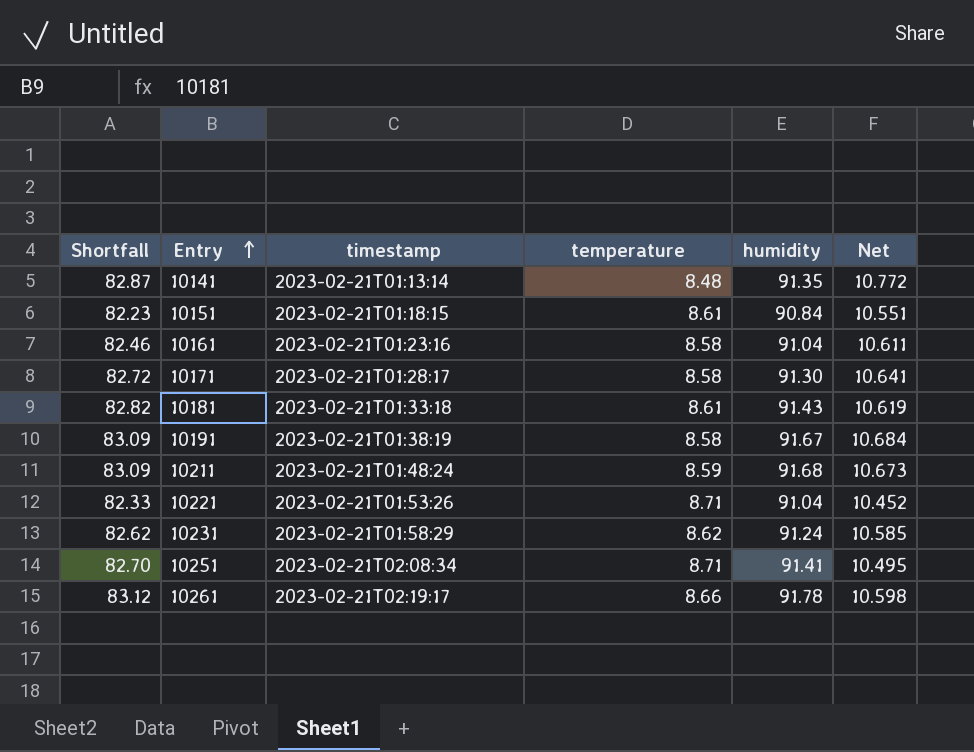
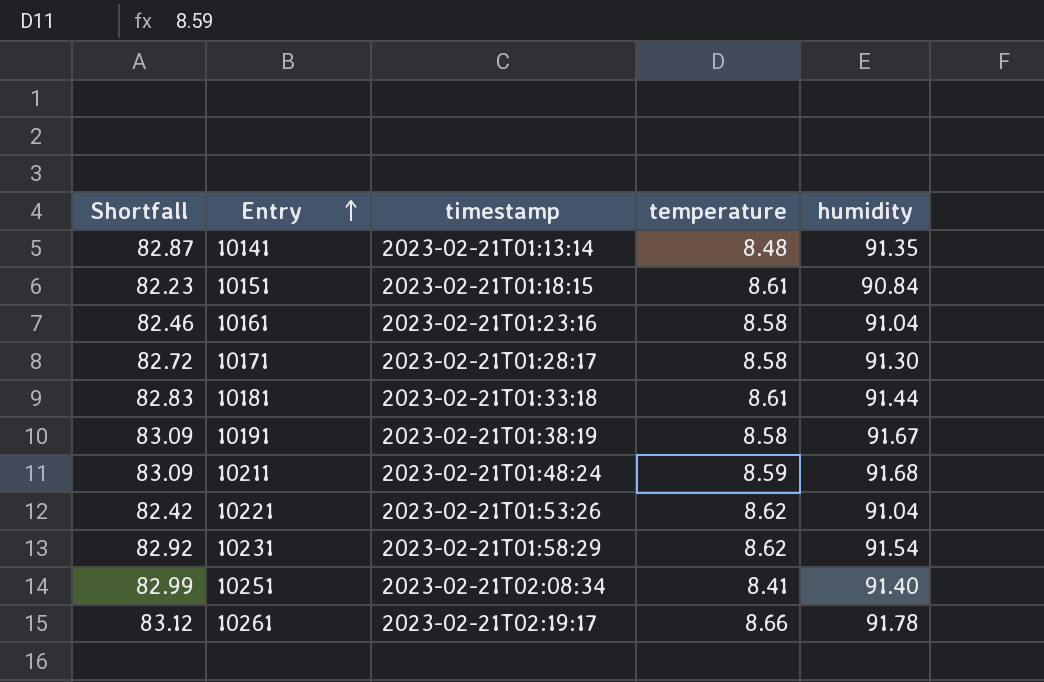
column Net | formula: [humidity] / [temperature] -> none
10181 | Shortfall: 82.82 -> 82.83
10181 | humidity: 91.43 -> 91.44
10221 | Shortfall: 82.33 -> 82.42
10221 | temperature: 8.71 -> 8.62
10231 | Shortfall: 82.62 -> 82.92
10231 | humidity: 91.24 -> 91.54
10251 | Shortfall: 82.70 -> 82.99
10251 | temperature: 8.71 -> 8.41
10251 | humidity: 91.41 -> 91.40

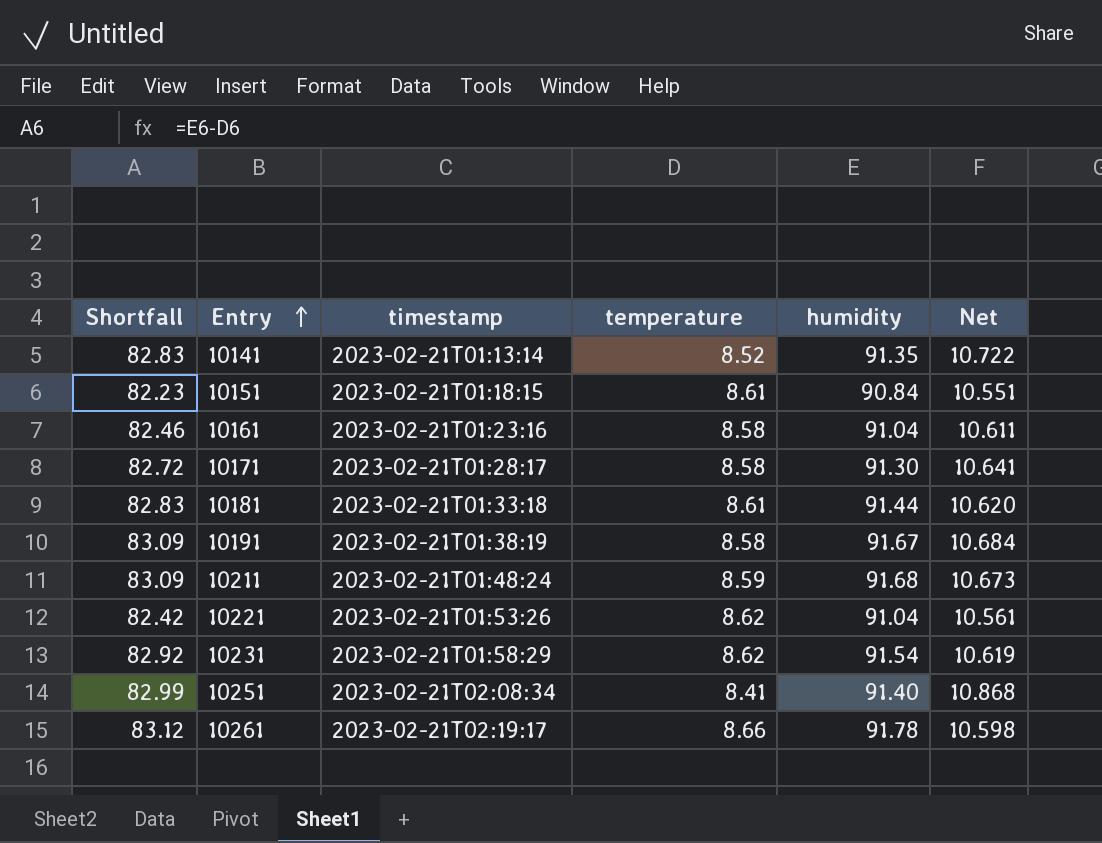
column Net | formula: none -> [humidity] / [temperature]
10141 | Shortfall: 82.87 -> 82.83
10141 | temperature: 8.48 -> 8.52

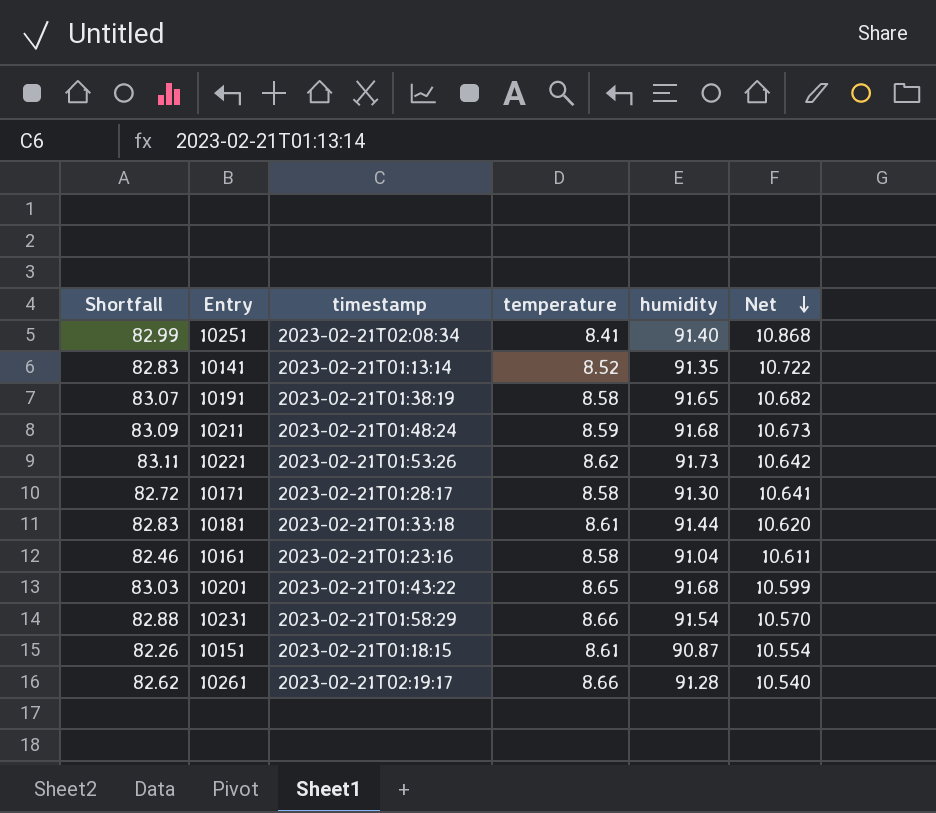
row order: Entry ascending -> Net descending
10191 | Shortfall: 83.09 -> 83.07
10191 | humidity: 91.67 -> 91.65
10191 | Net: 10.684 -> 10.682
10221 | Shortfall: 82.42 -> 83.11
10221 | humidity: 91.04 -> 91.73
10221 | Net: 10.561 -> 10.642
row 10201: none -> 83.03 | 2023-02-21T01:43:22 | 8.65 | 91.68 | 10.599
10231 | Shortfall: 82.92 -> 82.88
10231 | temperature: 8.62 -> 8.66
10231 | Net: 10.619 -> 10.570
10151 | Shortfall: 82.23 -> 82.26
10151 | humidity: 90.84 -> 90.87
10151 | Net: 10.551 -> 10.554
10261 | Shortfall: 83.12 -> 82.62
10261 | humidity: 91.78 -> 91.28
10261 | Net: 10.598 -> 10.540

